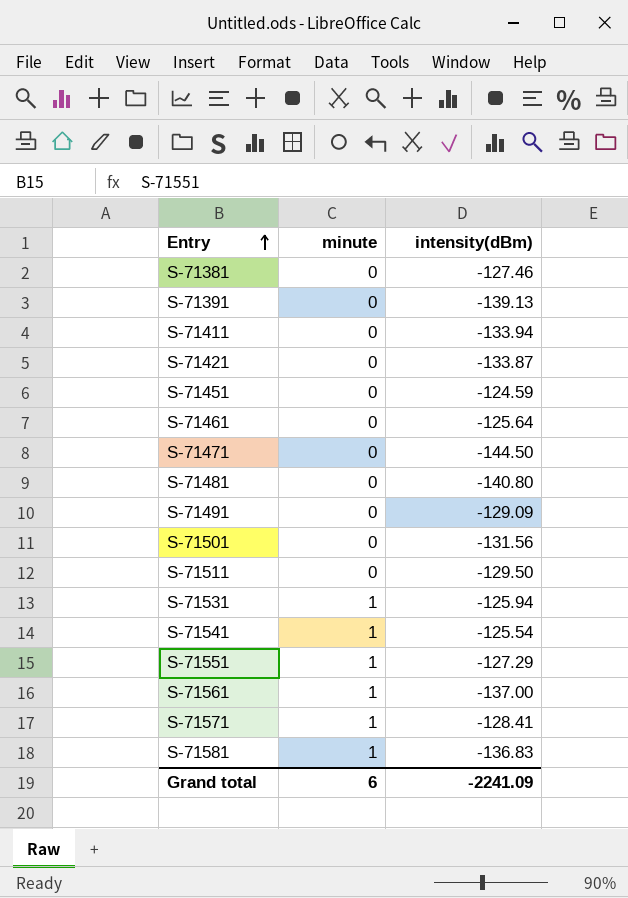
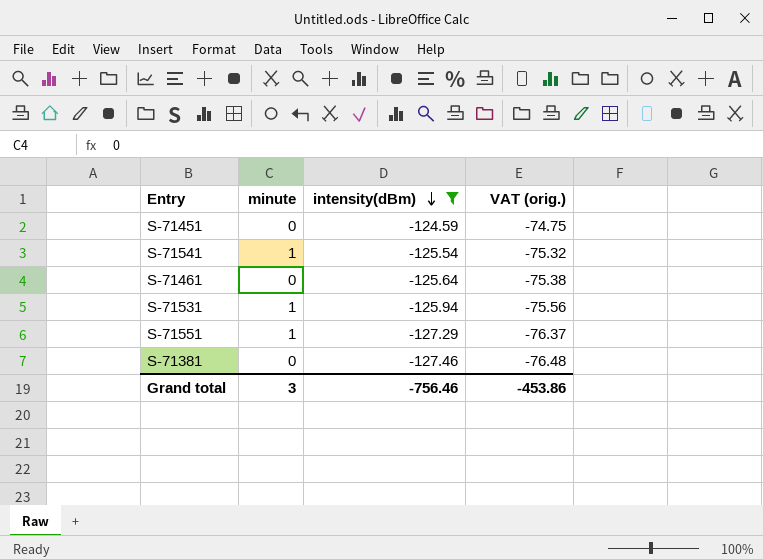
filter: none -> intensity(dBm) >= -127.46
row order: Entry ascending -> intensity(dBm) descending
column VAT (orig.) | formula: none -> [intensity(dBm)] * 0.6
Grand total | minute: 6 -> 3
Grand total | intensity(dBm): -2241.09 -> -756.46

